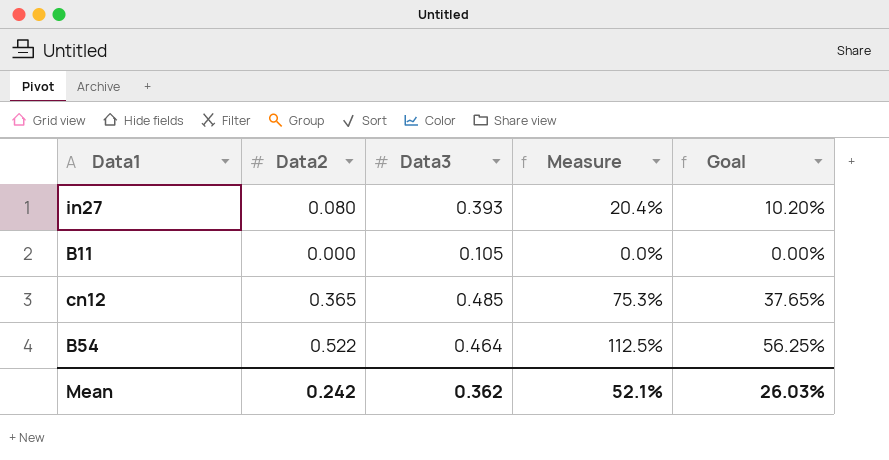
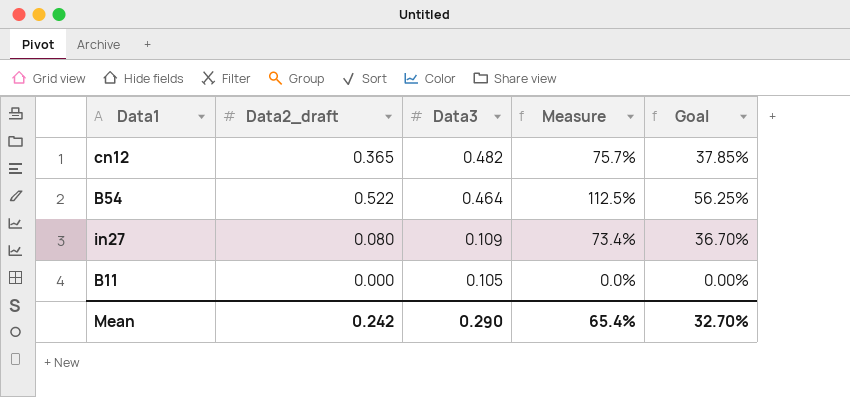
row order: none -> Data3 descending
column name: Data2 -> Data2_draft
cn12 | Data3: 0.485 -> 0.482
cn12 | Measure: 75.3% -> 75.7%
cn12 | Goal: 37.65% -> 37.85%
in27 | Data3: 0.393 -> 0.109
in27 | Measure: 20.4% -> 73.4%
in27 | Goal: 10.20% -> 36.70%
Mean | Data3: 0.362 -> 0.290
Mean | Measure: 52.1% -> 65.4%
Mean | Goal: 26.03% -> 32.70%

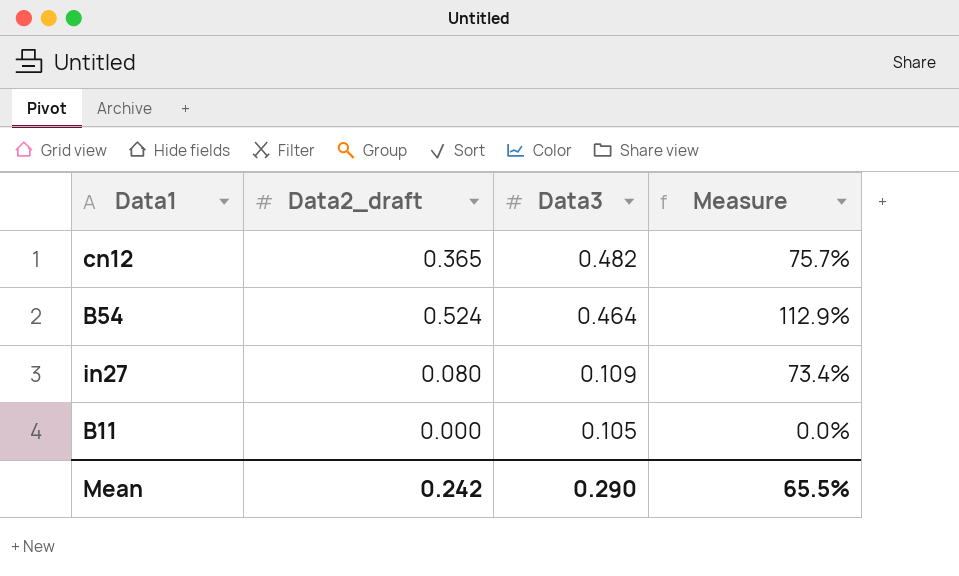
column Goal | formula: [Measure] * 0.5 -> none
B54 | Data2_draft: 0.522 -> 0.524
B54 | Measure: 112.5% -> 112.9%
Mean | Measure: 65.4% -> 65.5%

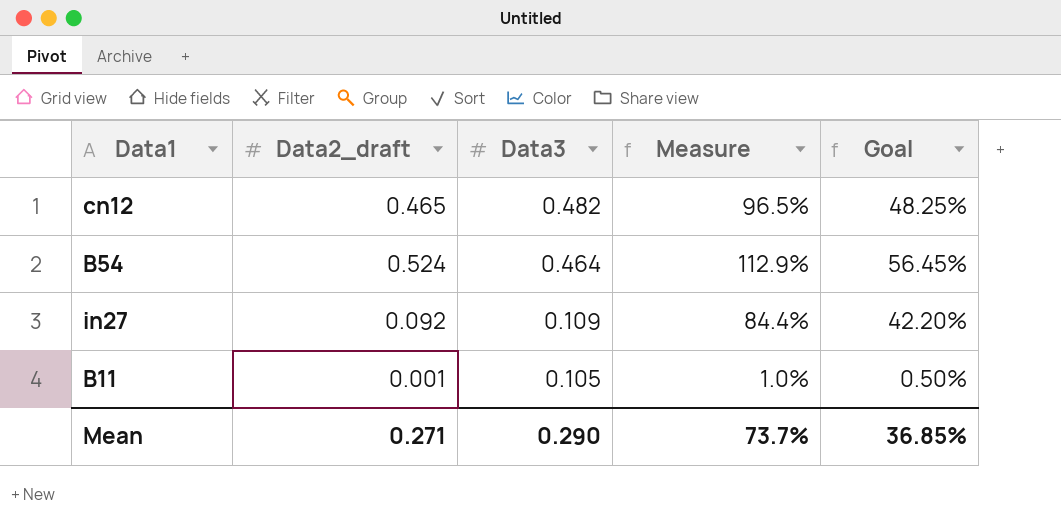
column Goal | formula: none -> [Measure] * 0.5
cn12 | Data2_draft: 0.365 -> 0.465
cn12 | Measure: 75.7% -> 96.5%
in27 | Data2_draft: 0.080 -> 0.092
in27 | Measure: 73.4% -> 84.4%
B11 | Data2_draft: 0.000 -> 0.001
B11 | Measure: 0.0% -> 1.0%
Mean | Data2_draft: 0.242 -> 0.271
Mean | Measure: 65.5% -> 73.7%

